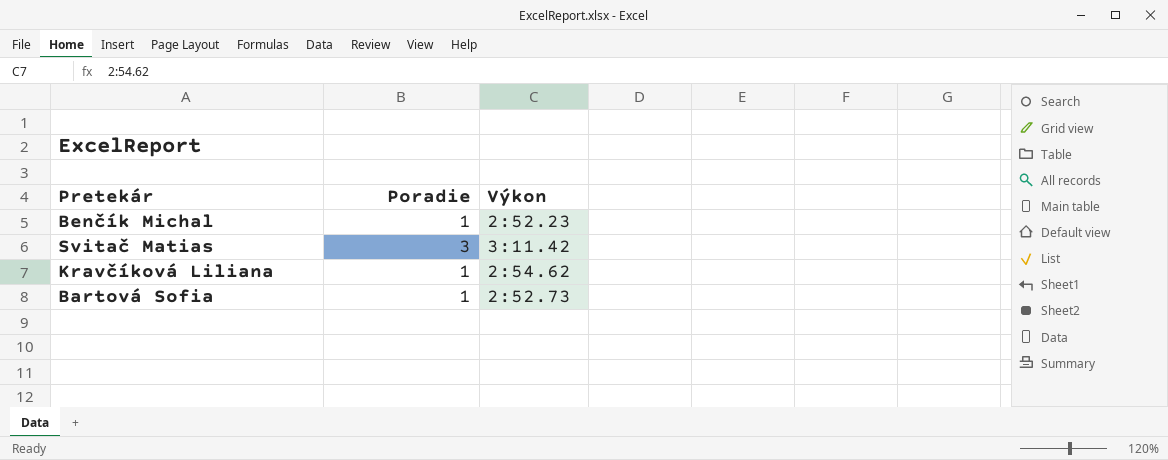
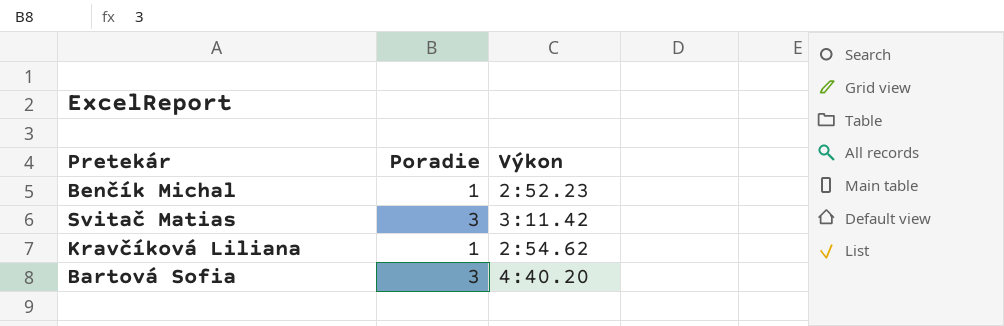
Bartová Sofia | Poradie: 1 -> 3
Bartová Sofia | Výkon: 2:52.73 -> 4:40.20

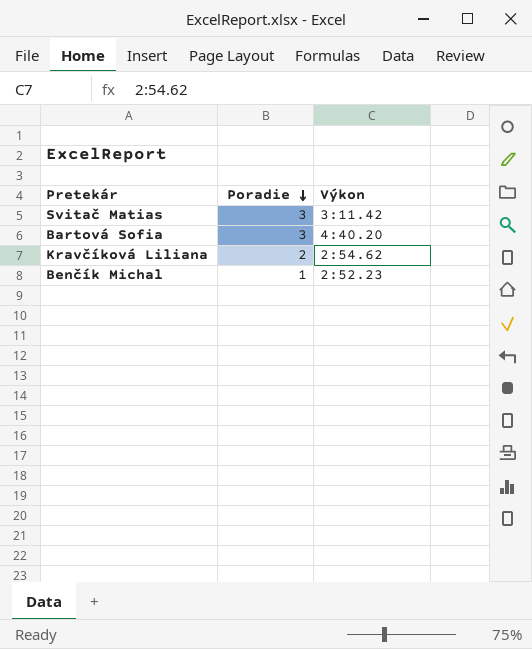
row order: none -> Poradie descending
Kravčíková Liliana | Poradie: 1 -> 2

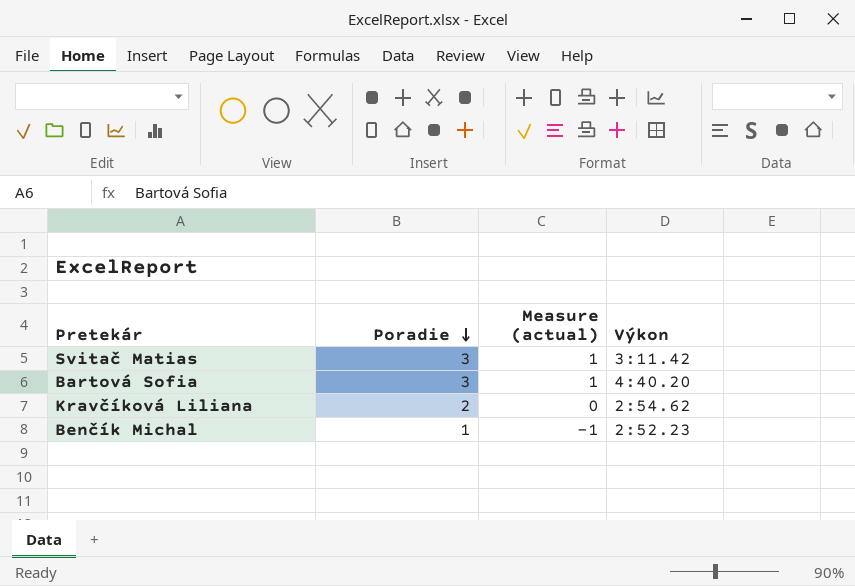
column Measure (actual) | formula: none -> [Poradie] - 2

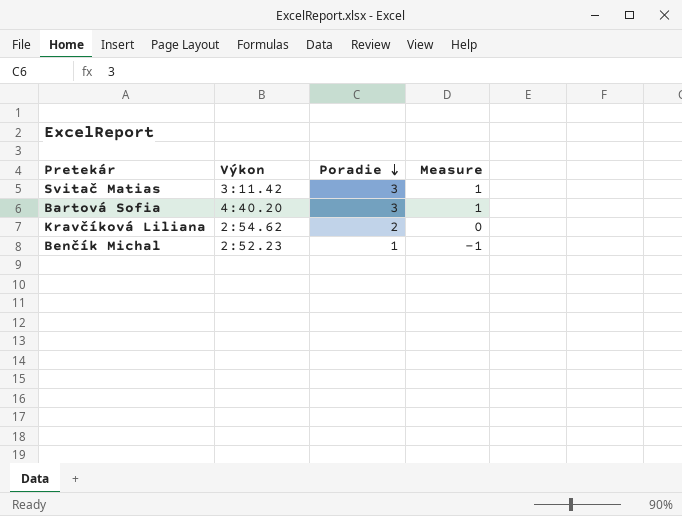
column Výkon | position: 4 -> 2
column name: Measure (actual) -> Measure

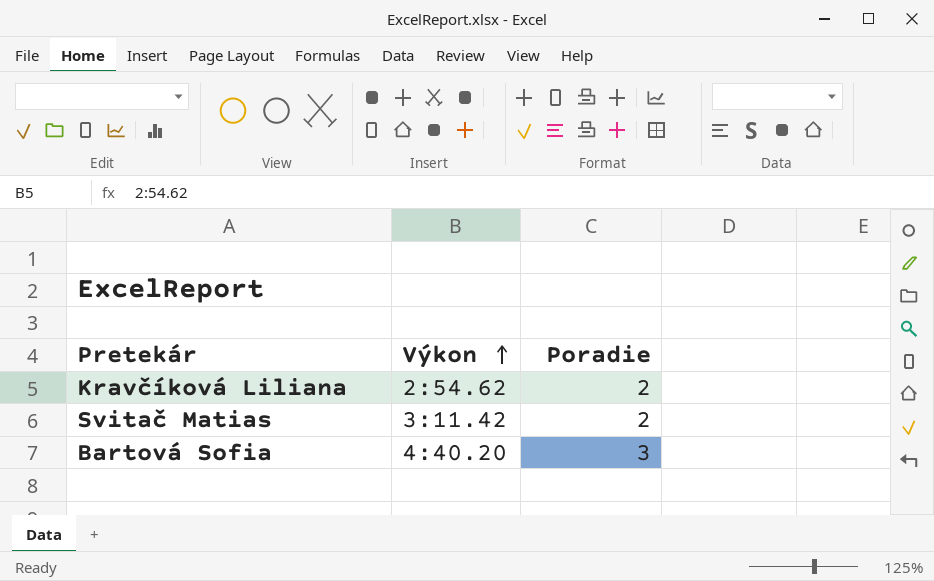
row order: Poradie descending -> Výkon ascending
column Measure | formula: [Poradie] - 2 -> none
row Benčík Michal: 2:52.23 | 1 | -1 -> none
Svitač Matias | Poradie: 3 -> 2

